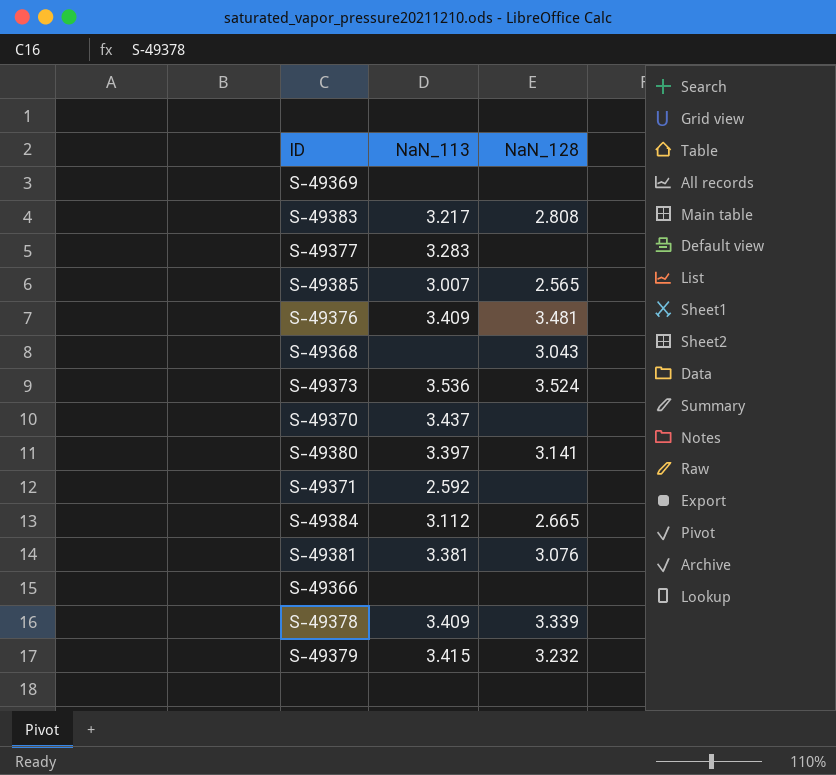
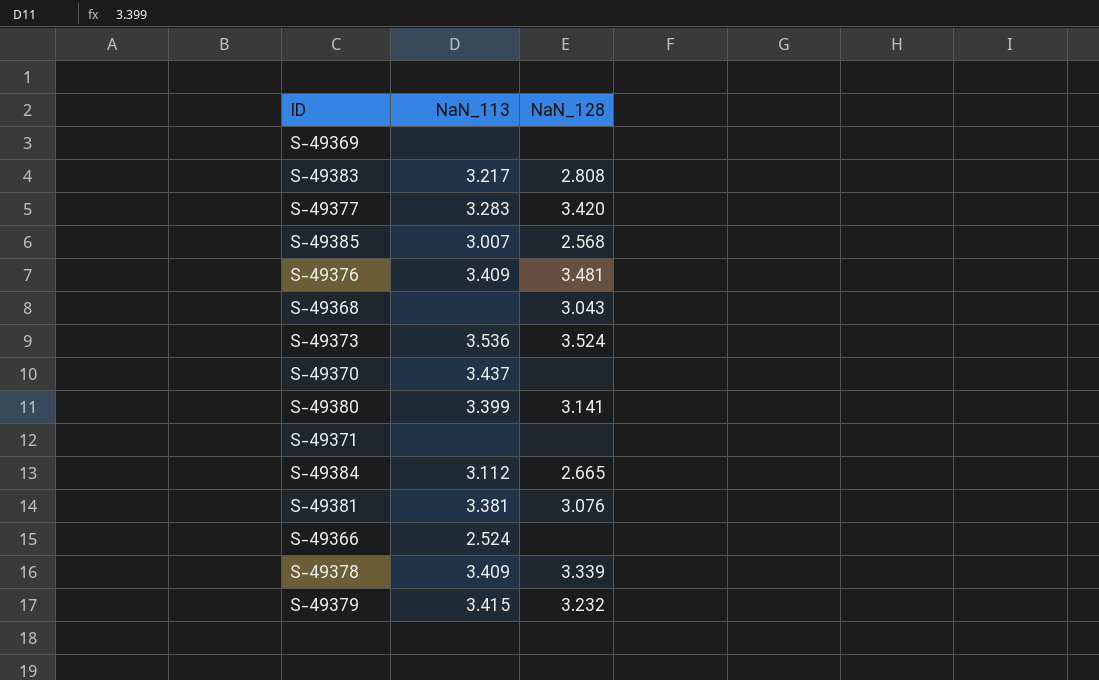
S-49377 | NaN_128: none -> 3.420
S-49385 | NaN_128: 2.565 -> 2.568
S-49380 | NaN_113: 3.397 -> 3.399
S-49371 | NaN_113: 2.592 -> none
S-49366 | NaN_113: none -> 2.524

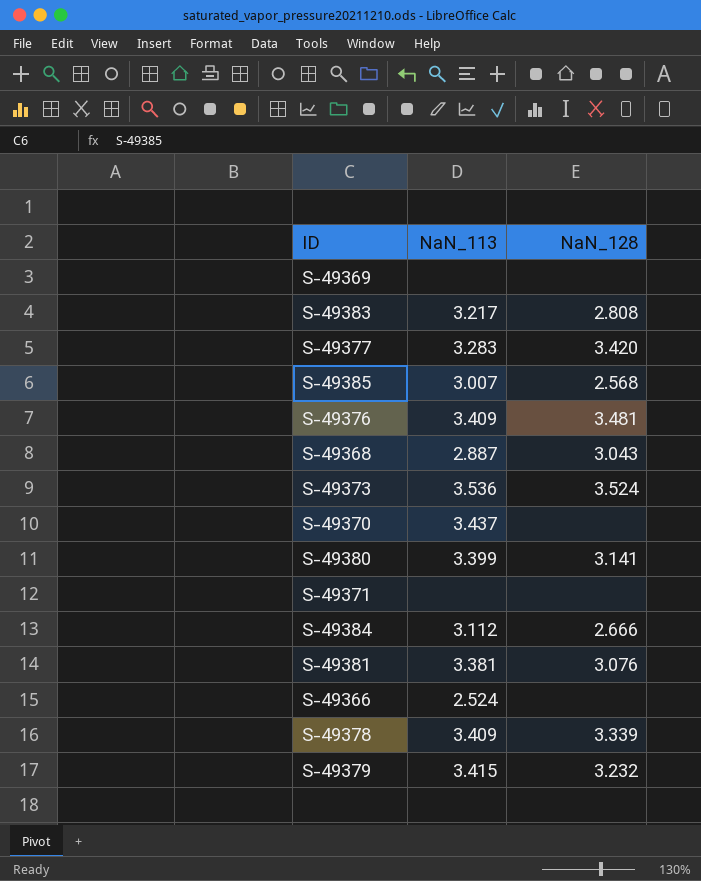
S-49368 | NaN_113: none -> 2.887
S-49384 | NaN_128: 2.665 -> 2.666

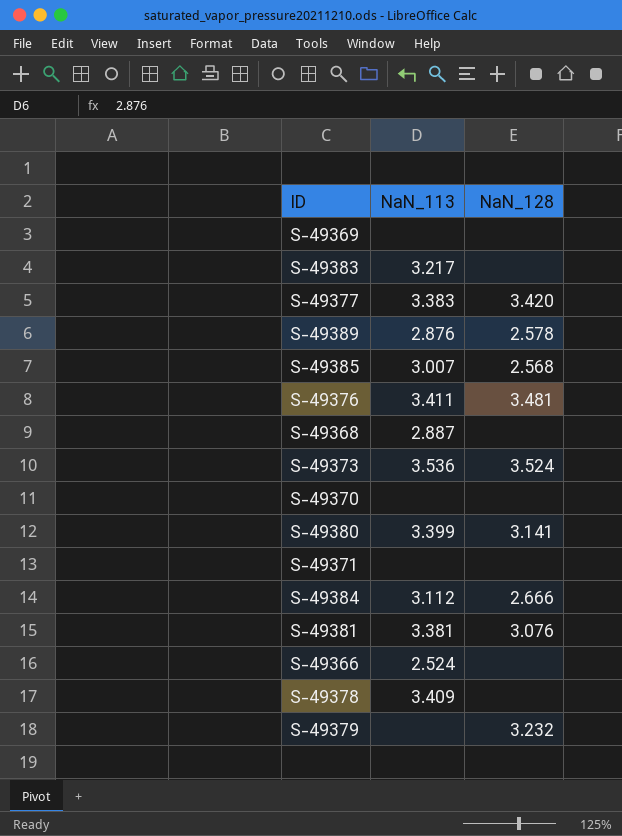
S-49383 | NaN_128: 2.808 -> none
S-49377 | NaN_113: 3.283 -> 3.383
row S-49389: none -> 2.876 | 2.578
S-49376 | NaN_113: 3.409 -> 3.411
S-49368 | NaN_128: 3.043 -> none
S-49370 | NaN_113: 3.437 -> none
S-49378 | NaN_128: 3.339 -> none
S-49379 | NaN_113: 3.415 -> none

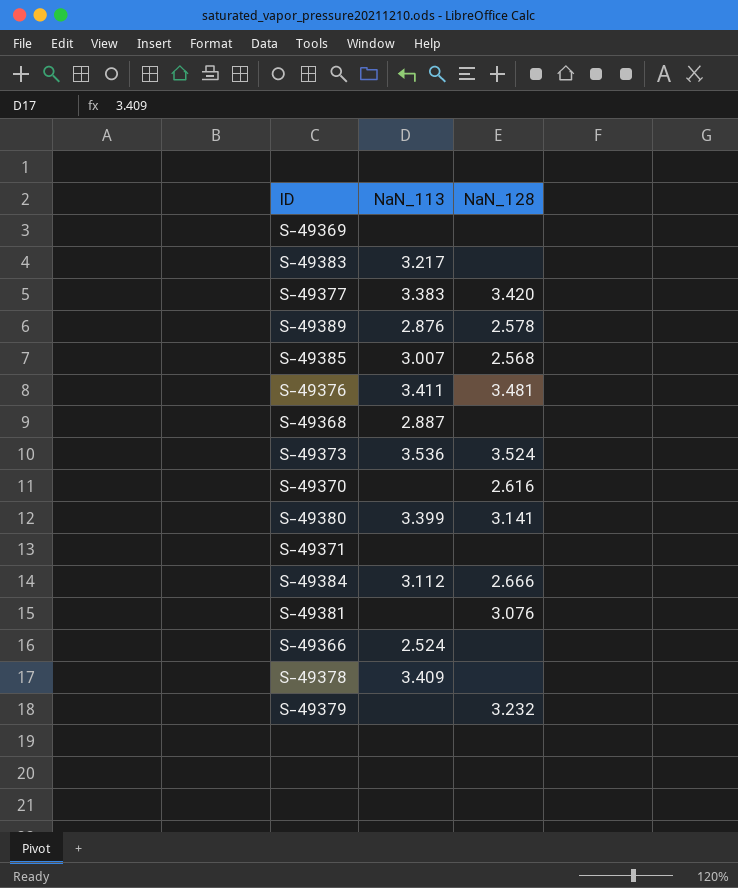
S-49370 | NaN_128: none -> 2.616
S-49381 | NaN_113: 3.381 -> none

